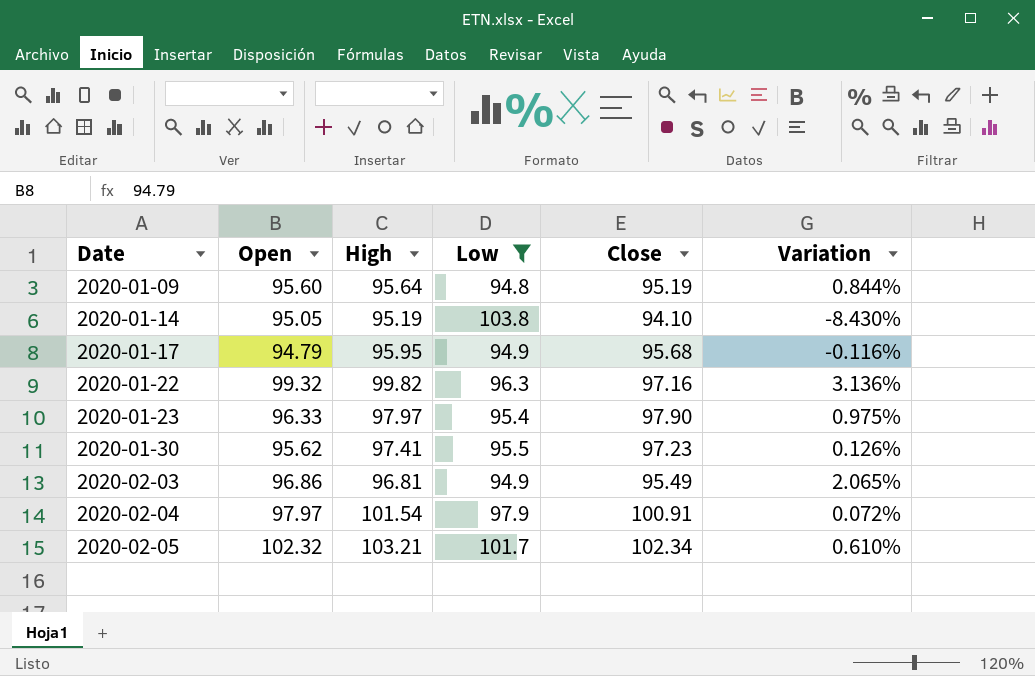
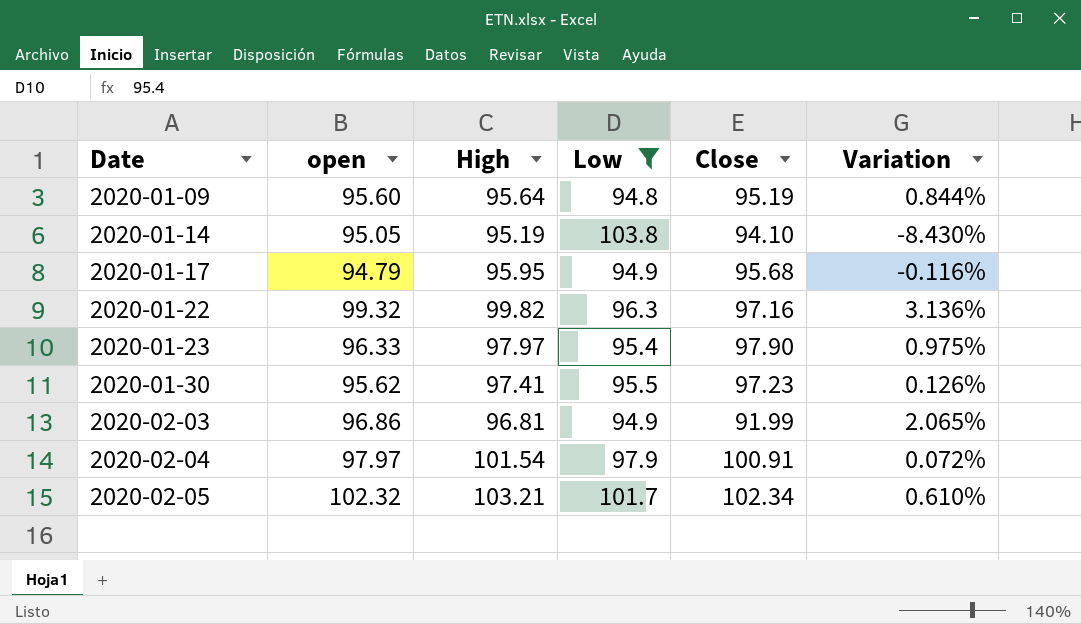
column name: Open -> open
2020-02-03 | Close: 95.49 -> 91.99

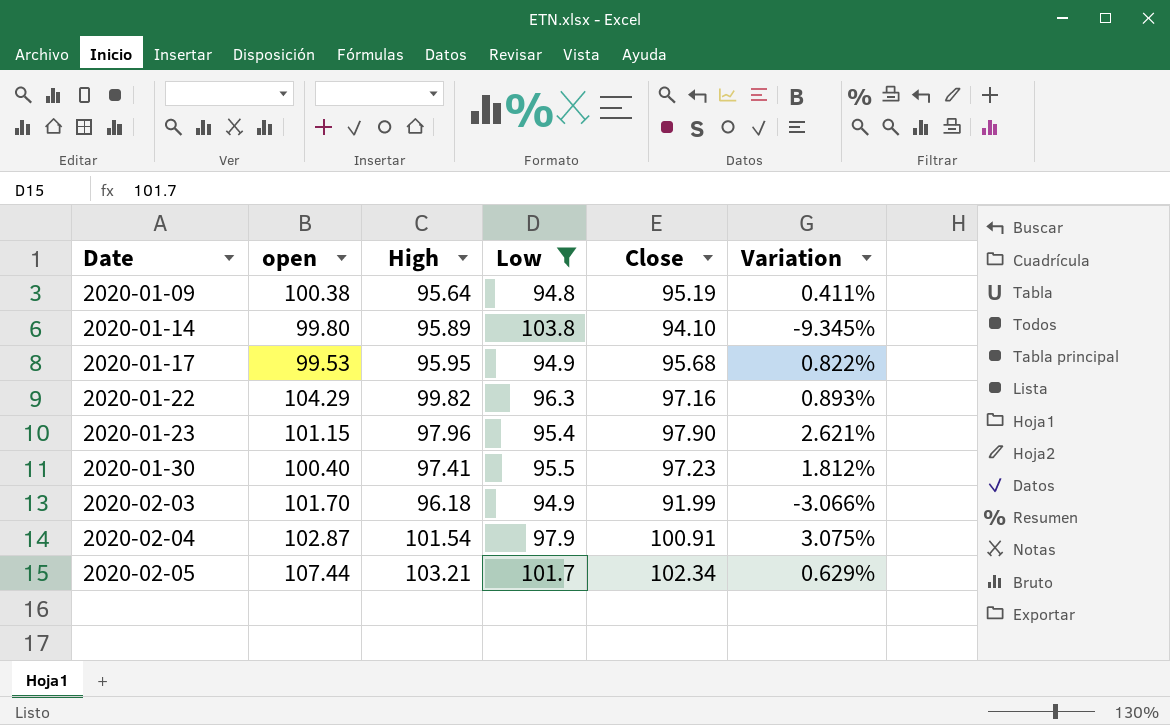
column Variation | formula: ([open] - [Low]) / [Low] -> ([Close] - [Low]) / [Low]
2020-01-09 | open: 95.60 -> 100.38
2020-01-14 | open: 95.05 -> 99.80
2020-01-14 | High: 95.19 -> 95.89
2020-01-17 | open: 94.79 -> 99.53
2020-01-22 | open: 99.32 -> 104.29
2020-01-23 | open: 96.33 -> 101.15
2020-01-23 | High: 97.97 -> 97.96
2020-01-30 | open: 95.62 -> 100.40
2020-02-03 | open: 96.86 -> 101.70
2020-02-03 | High: 96.81 -> 96.18
2020-02-04 | open: 97.97 -> 102.87
2020-02-05 | open: 102.32 -> 107.44

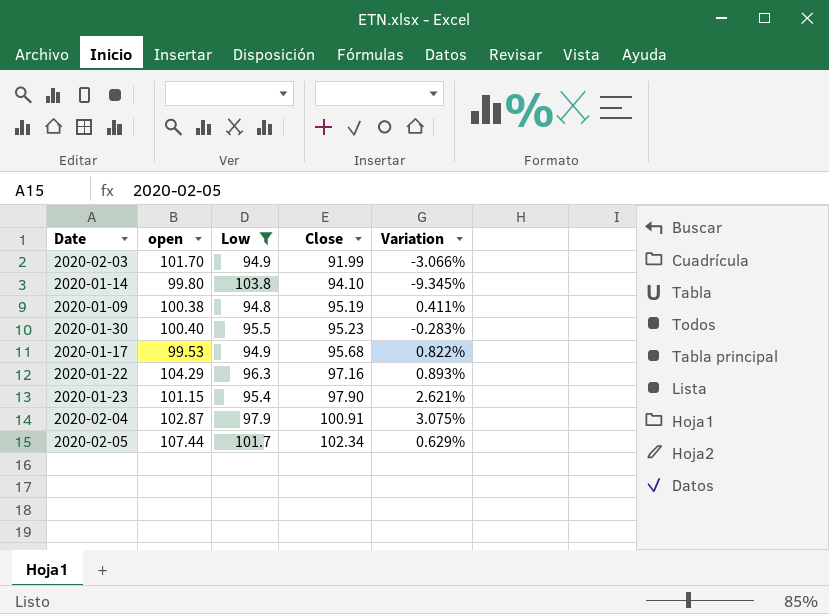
row order: Date ascending -> Close ascending
column High | position: 3 -> none
2020-01-30 | Close: 97.23 -> 95.23
2020-01-30 | Variation: 1.812% -> -0.283%

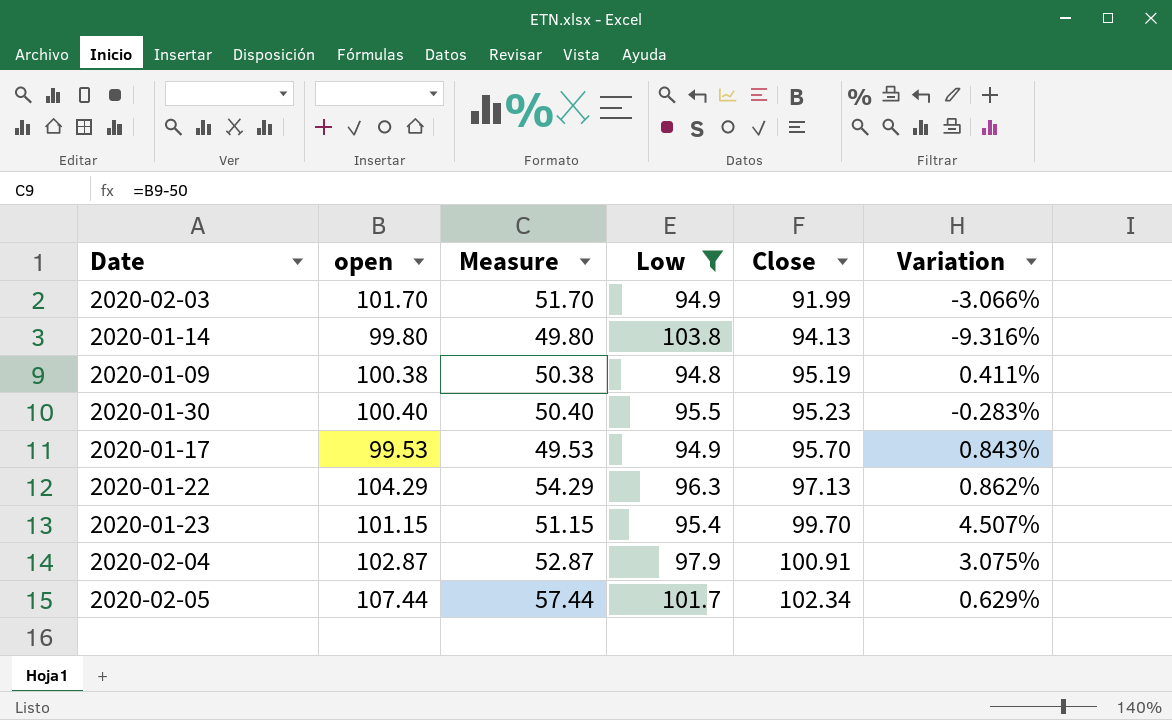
column Measure | formula: none -> [open] - 50
2020-01-14 | Close: 94.10 -> 94.13
2020-01-14 | Variation: -9.345% -> -9.316%
2020-01-17 | Close: 95.68 -> 95.70
2020-01-17 | Variation: 0.822% -> 0.843%
2020-01-22 | Close: 97.16 -> 97.13
2020-01-22 | Variation: 0.893% -> 0.862%
2020-01-23 | Close: 97.90 -> 99.70
2020-01-23 | Variation: 2.621% -> 4.507%

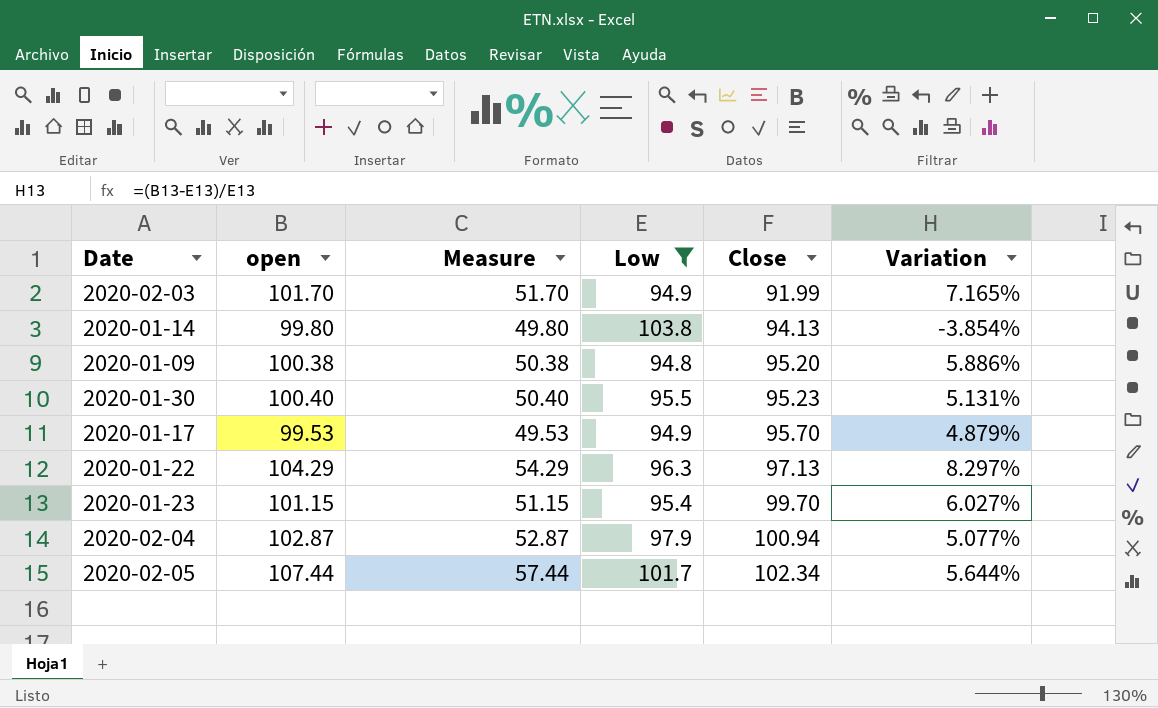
column Variation | formula: ([Close] - [Low]) / [Low] -> ([open] - [Low]) / [Low]
2020-01-09 | Close: 95.19 -> 95.20
2020-02-04 | Close: 100.91 -> 100.94

